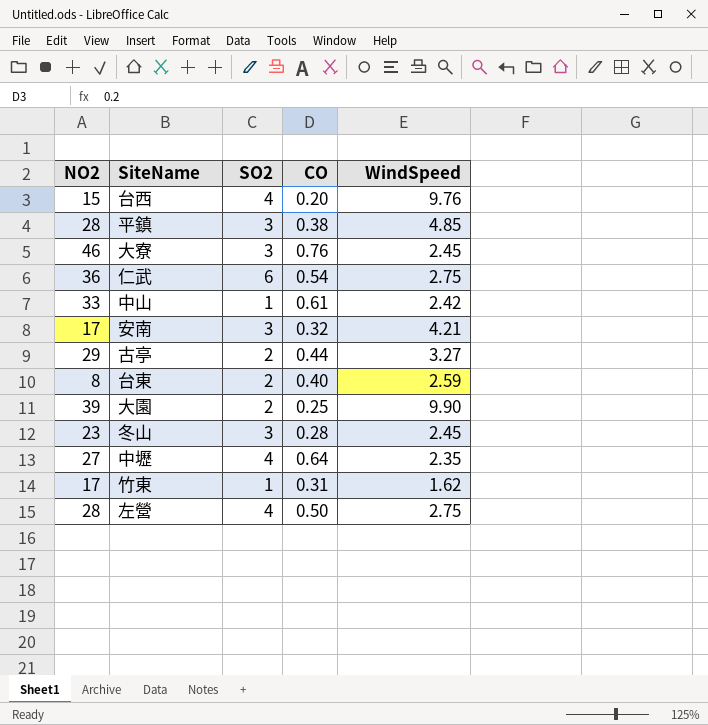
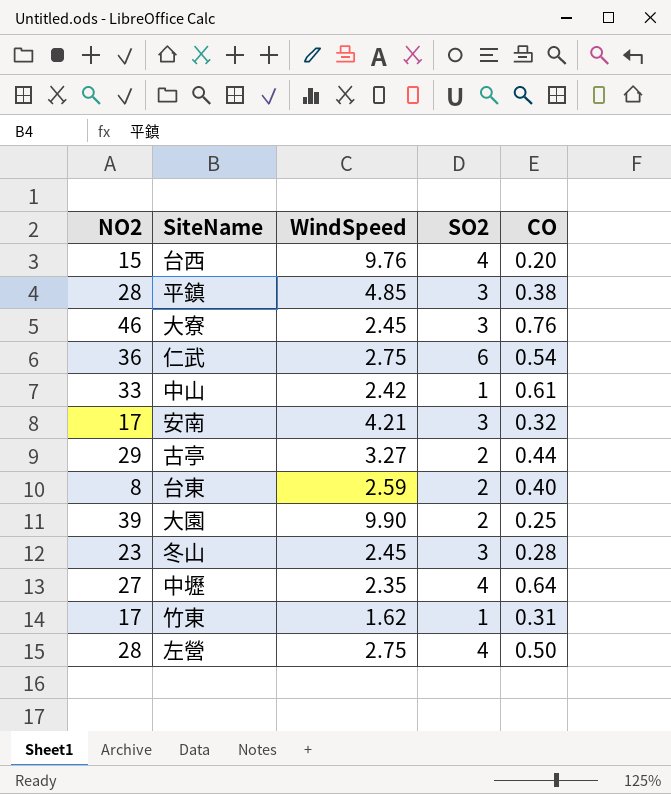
column WindSpeed | position: 5 -> 3

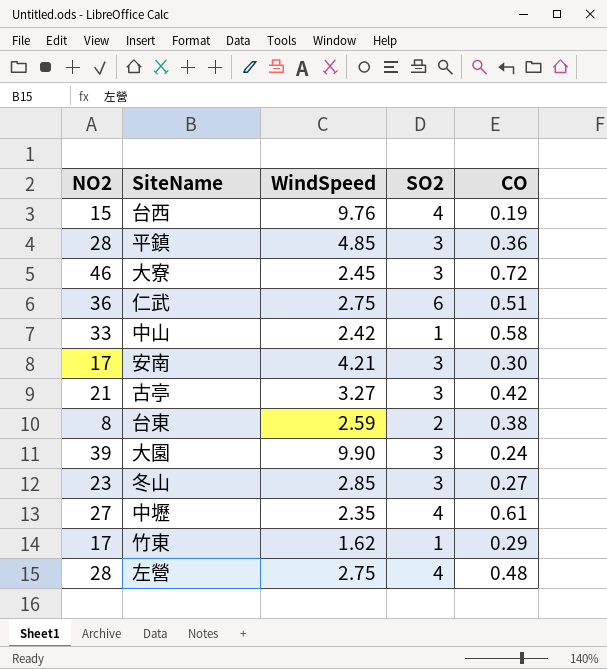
台西 | CO: 0.20 -> 0.19
平鎮 | CO: 0.38 -> 0.36
大寮 | CO: 0.76 -> 0.72
仁武 | CO: 0.54 -> 0.51
中山 | CO: 0.61 -> 0.58
安南 | CO: 0.32 -> 0.30
古亭 | NO2: 29 -> 21
古亭 | SO2: 2 -> 3
古亭 | CO: 0.44 -> 0.42
台東 | CO: 0.40 -> 0.38
大園 | SO2: 2 -> 3
大園 | CO: 0.25 -> 0.24
冬山 | WindSpeed: 2.45 -> 2.85
冬山 | CO: 0.28 -> 0.27
中壢 | CO: 0.64 -> 0.61
竹東 | CO: 0.31 -> 0.29
左營 | CO: 0.50 -> 0.48

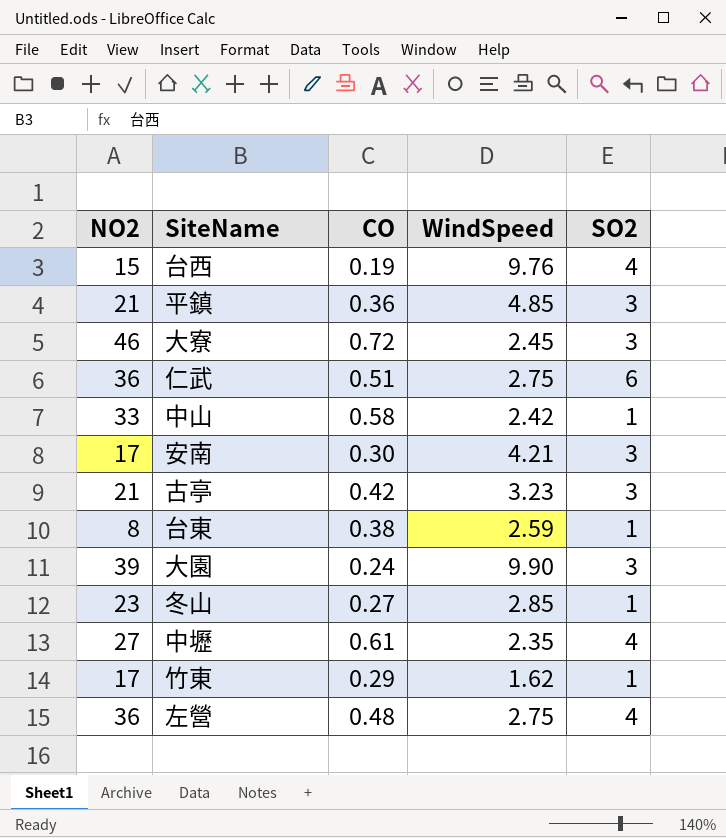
column CO | position: 5 -> 3
平鎮 | NO2: 28 -> 21
古亭 | WindSpeed: 3.27 -> 3.23
台東 | SO2: 2 -> 1
冬山 | SO2: 3 -> 1
左營 | NO2: 28 -> 36

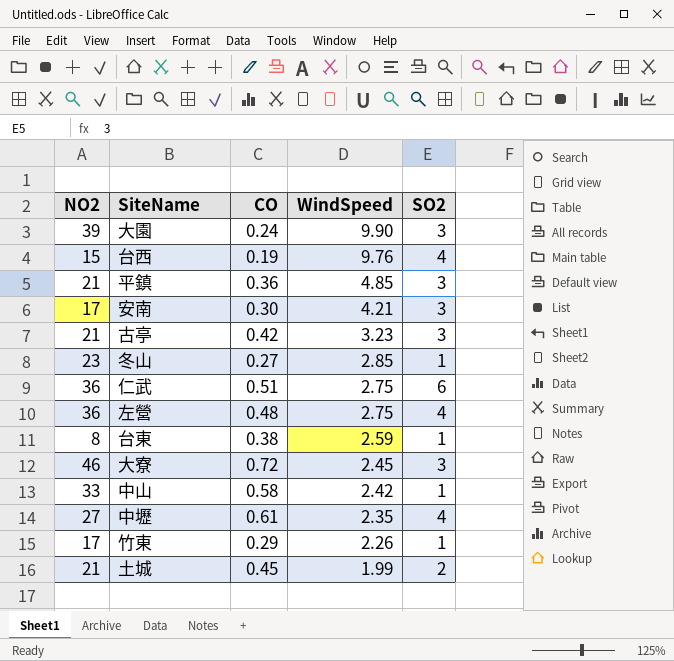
row order: none -> WindSpeed descending
竹東 | WindSpeed: 1.62 -> 2.26
row 土城: none -> 21 | 0.45 | 1.99 | 2

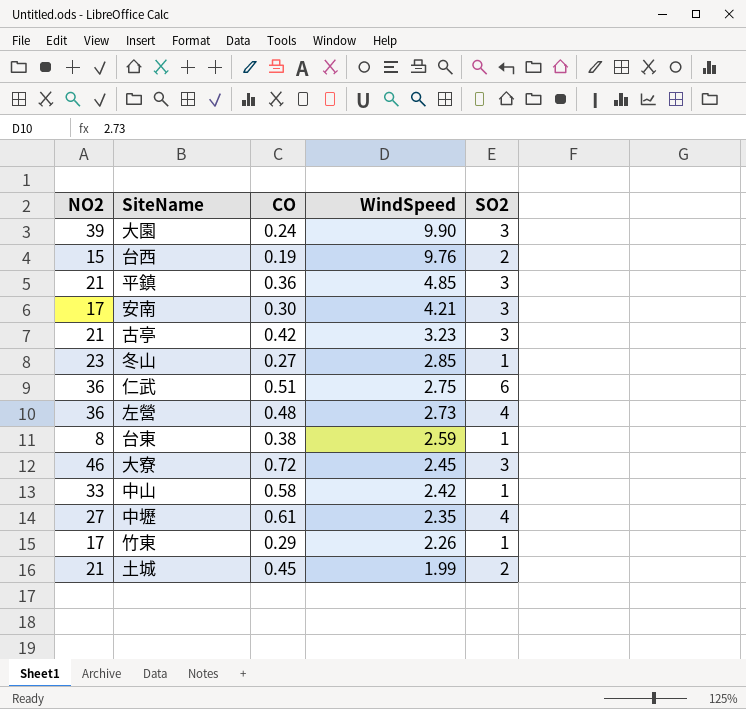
台西 | SO2: 4 -> 2
左營 | WindSpeed: 2.75 -> 2.73

